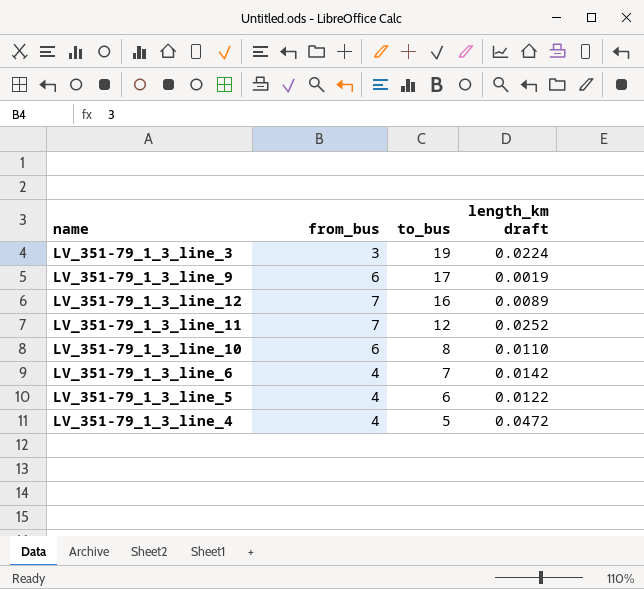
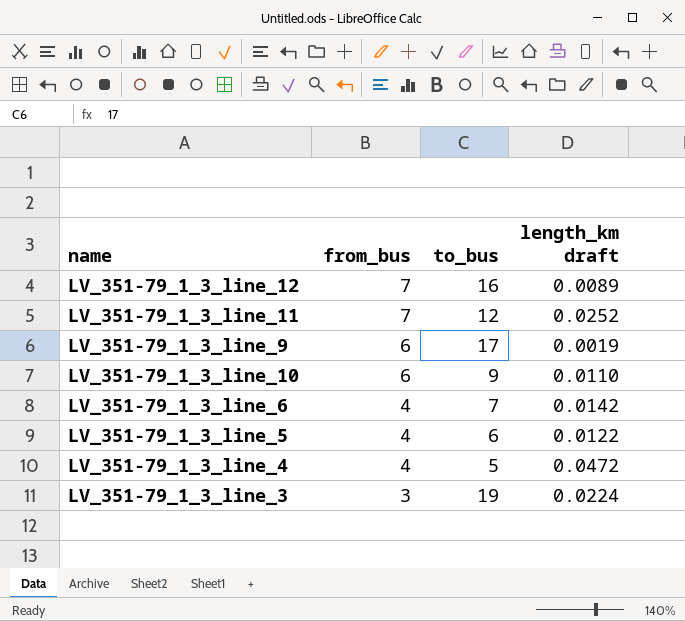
row order: to_bus descending -> from_bus descending
LV_351-79_1_3_line_10 | to_bus: 8 -> 9

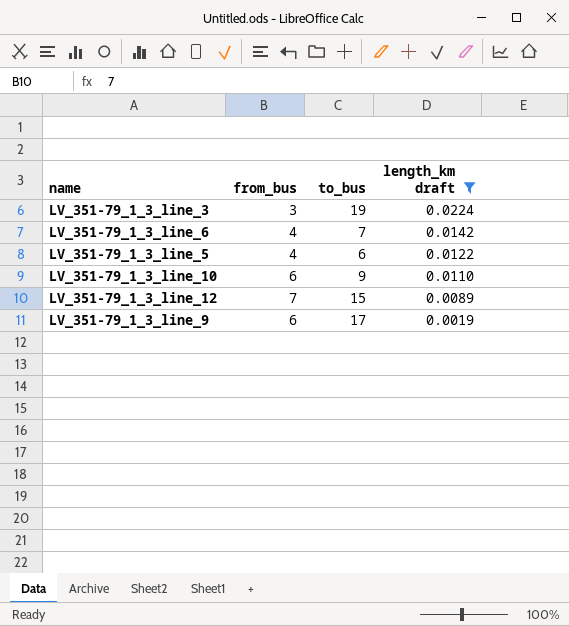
filter: none -> length_km draft <= 0.0224
row order: from_bus descending -> length_km draft descending
LV_351-79_1_3_line_12 | to_bus: 16 -> 15

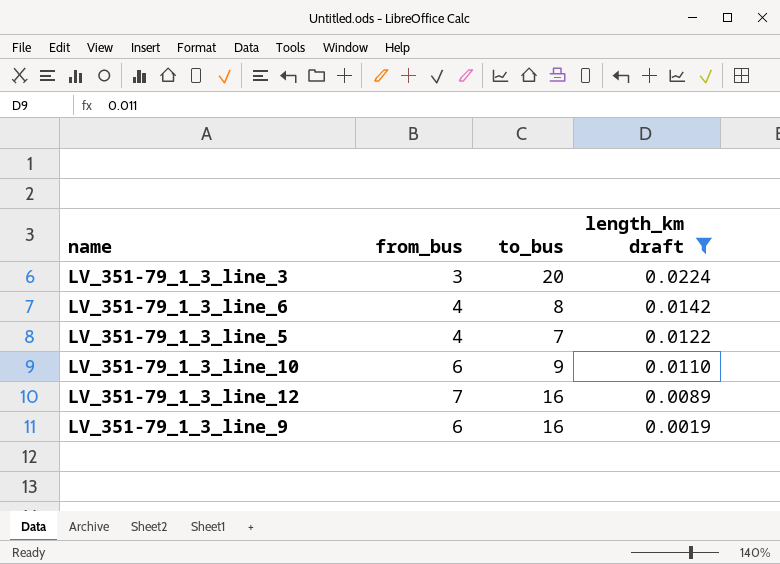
LV_351-79_1_3_line_3 | to_bus: 19 -> 20
LV_351-79_1_3_line_6 | to_bus: 7 -> 8
LV_351-79_1_3_line_5 | to_bus: 6 -> 7
LV_351-79_1_3_line_12 | to_bus: 15 -> 16
LV_351-79_1_3_line_9 | to_bus: 17 -> 16

